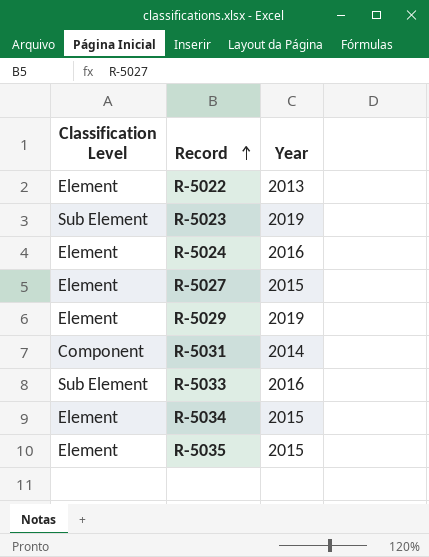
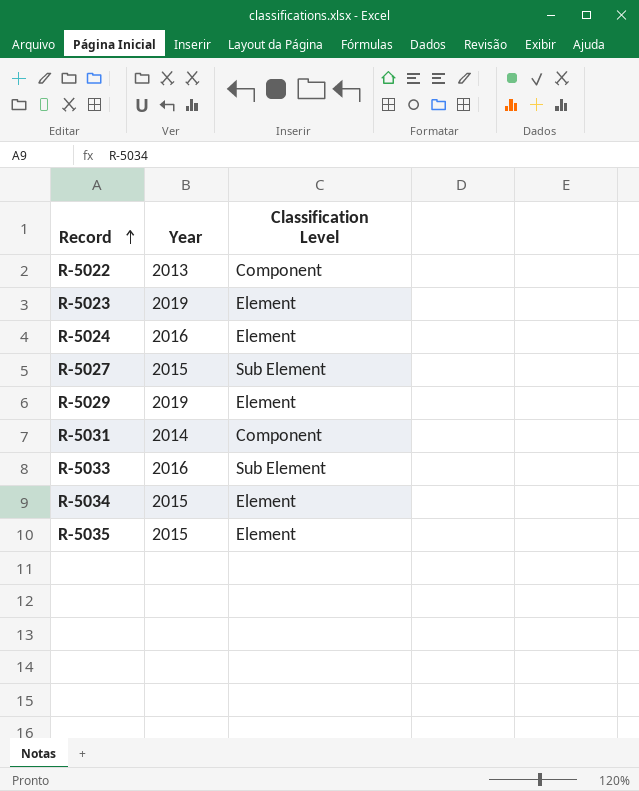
column Classification Level | position: 1 -> 3
R-5022 | Classification Level: Element -> Component
R-5023 | Classification Level: Sub Element -> Element
R-5027 | Classification Level: Element -> Sub Element

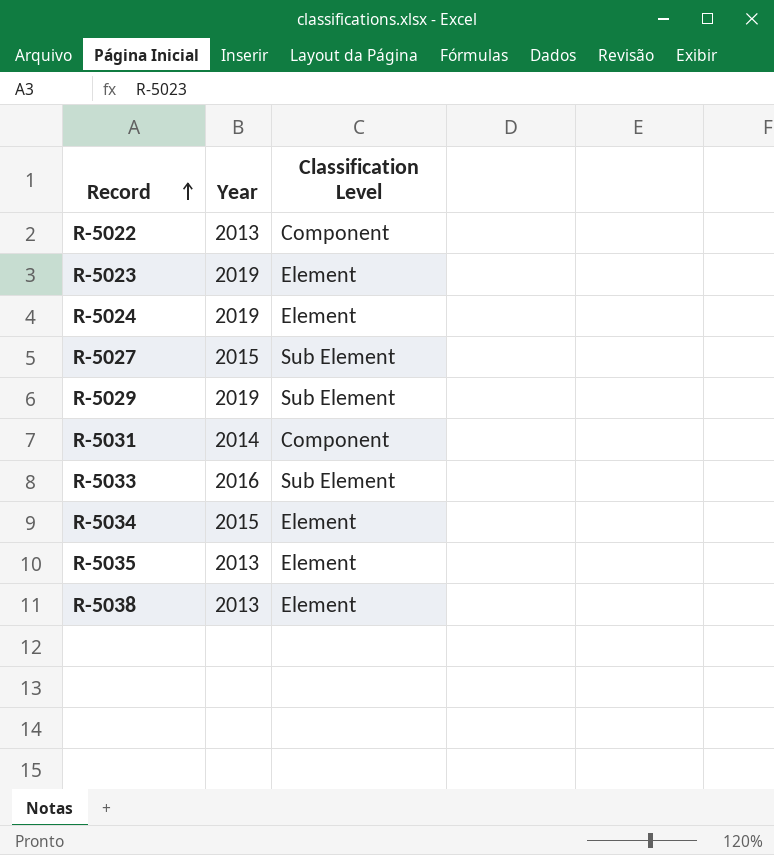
R-5024 | Year: 2016 -> 2019
R-5029 | Classification Level: Element -> Sub Element
R-5035 | Year: 2015 -> 2013
row R-5038: none -> 2013 | Element

